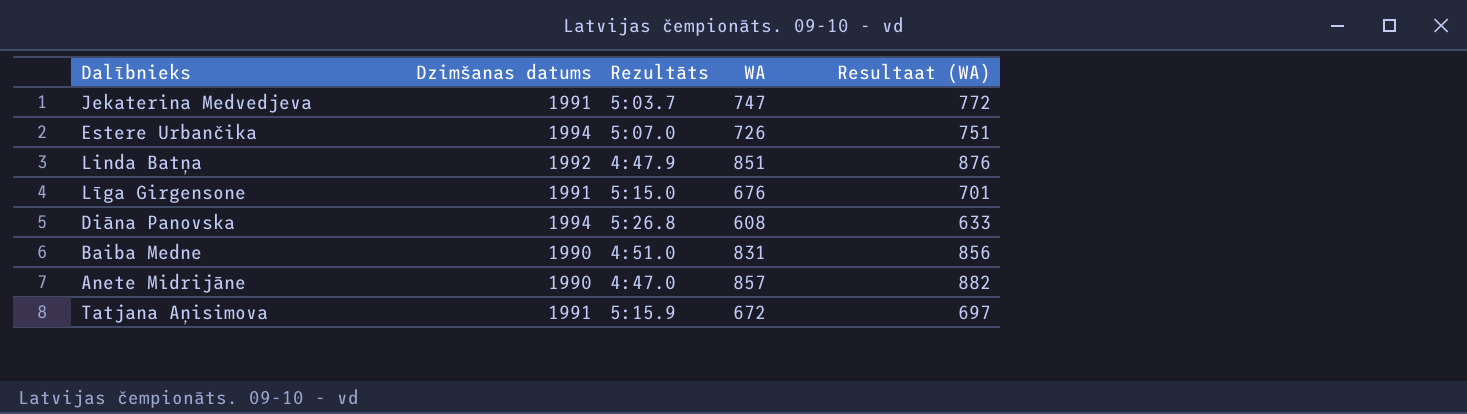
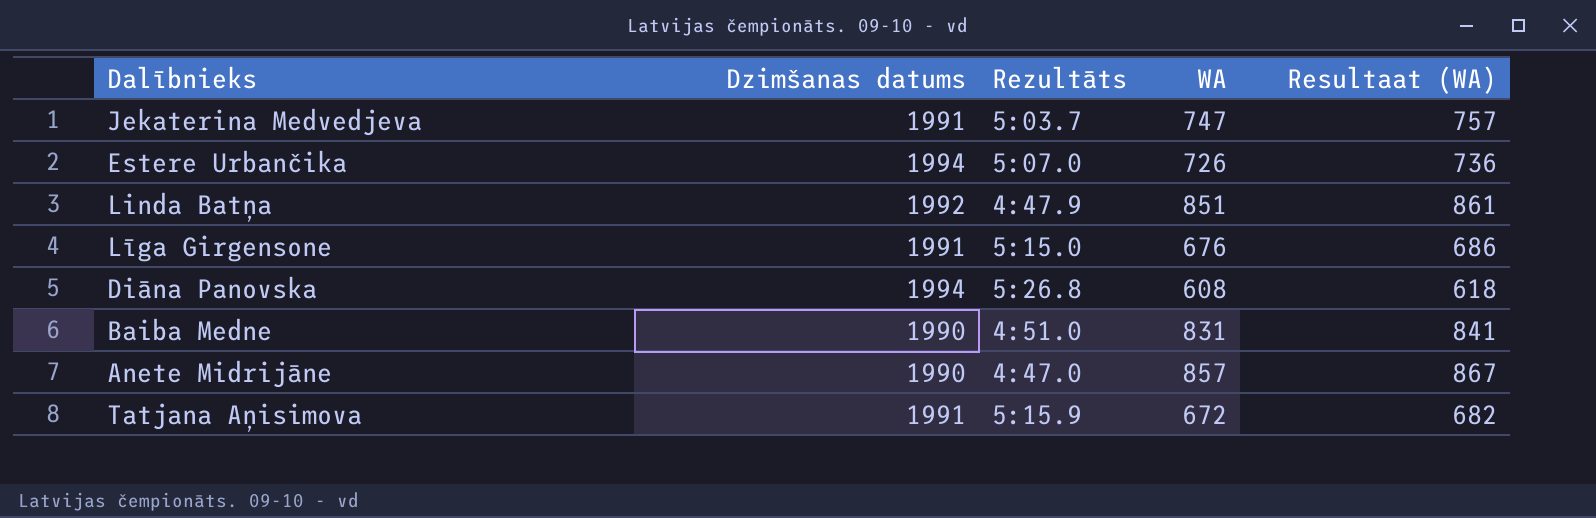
column Resultaat (WA) | formula: [WA] + 25 -> [WA] + 10

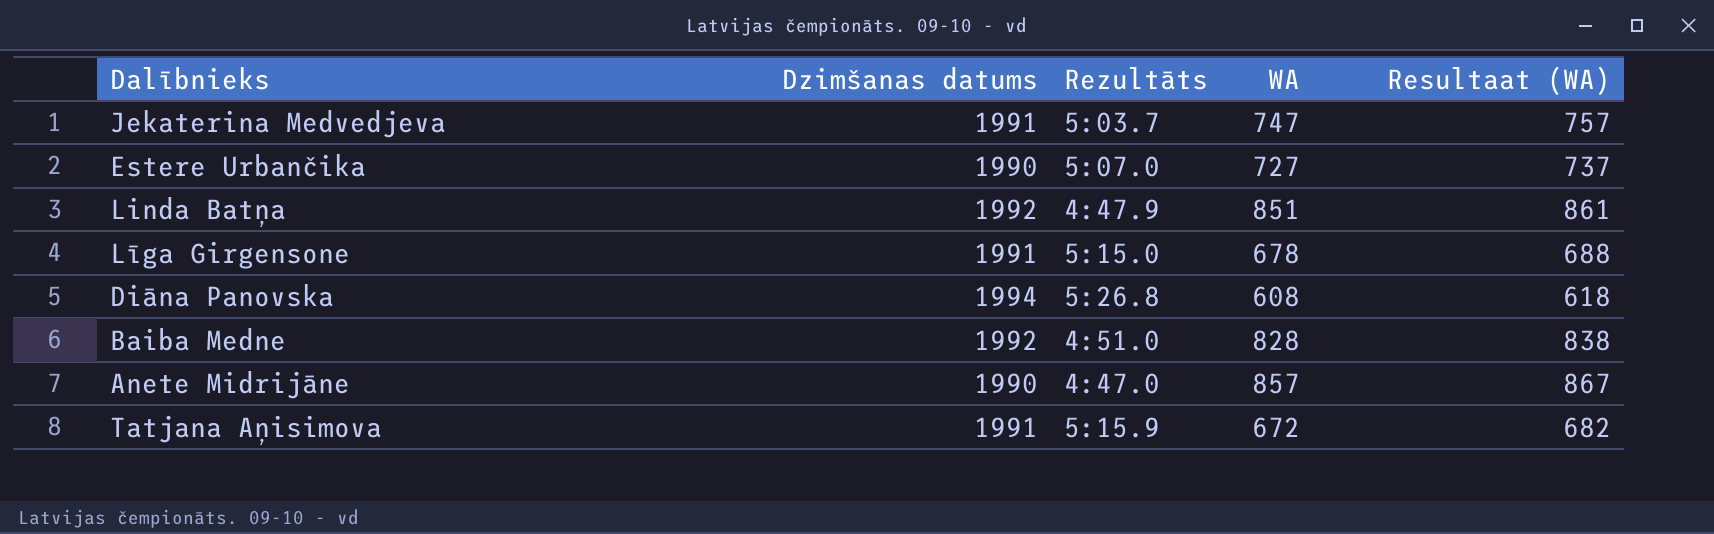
Estere Urbančika | Dzimšanas datums: 1994 -> 1990
Estere Urbančika | WA: 726 -> 727
Estere Urbančika | Resultaat (WA): 736 -> 737
Līga Girgensone | WA: 676 -> 678
Līga Girgensone | Resultaat (WA): 686 -> 688
Baiba Medne | Dzimšanas datums: 1990 -> 1992
Baiba Medne | WA: 831 -> 828
Baiba Medne | Resultaat (WA): 841 -> 838

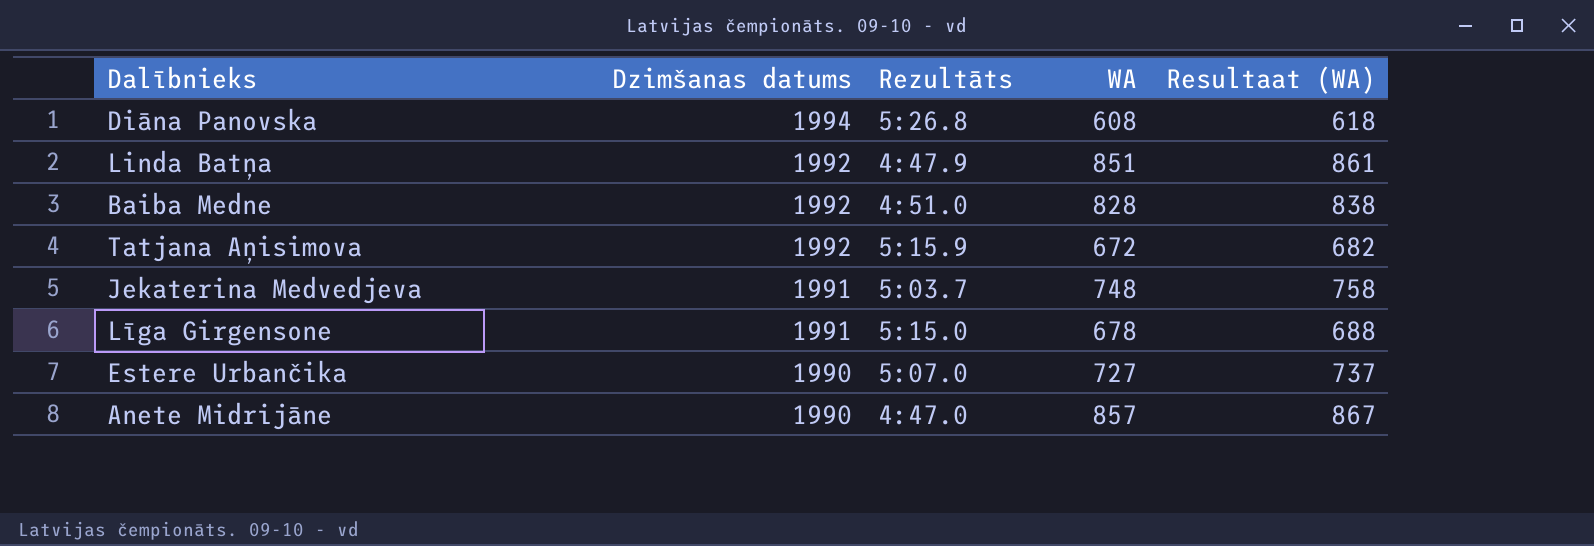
row order: none -> Dzimšanas datums descending
Tatjana Aņisimova | Dzimšanas datums: 1991 -> 1992
Jekaterina Medvedjeva | WA: 747 -> 748
Jekaterina Medvedjeva | Resultaat (WA): 757 -> 758

